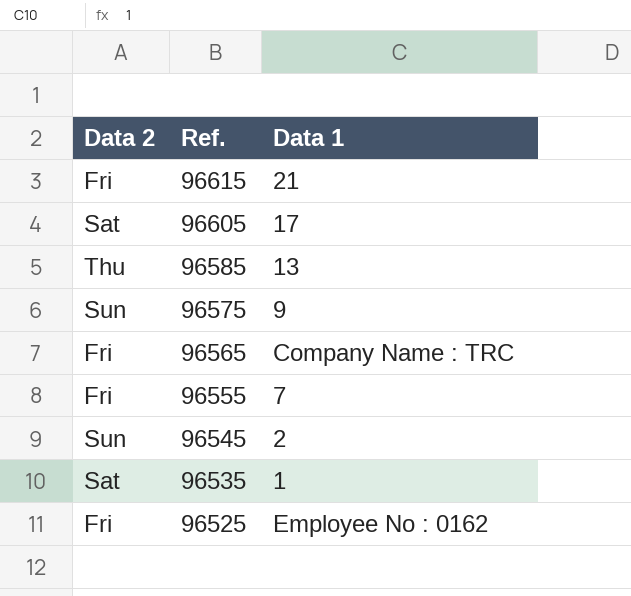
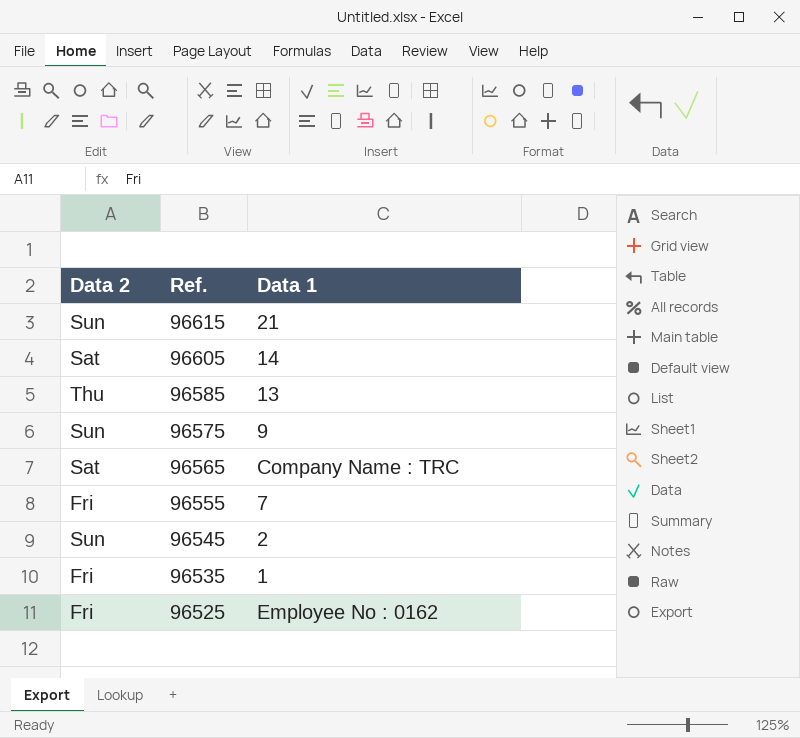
96615 | Data 2: Fri -> Sun
96605 | Data 1: 17 -> 14
96565 | Data 2: Fri -> Sat
96535 | Data 2: Sat -> Fri

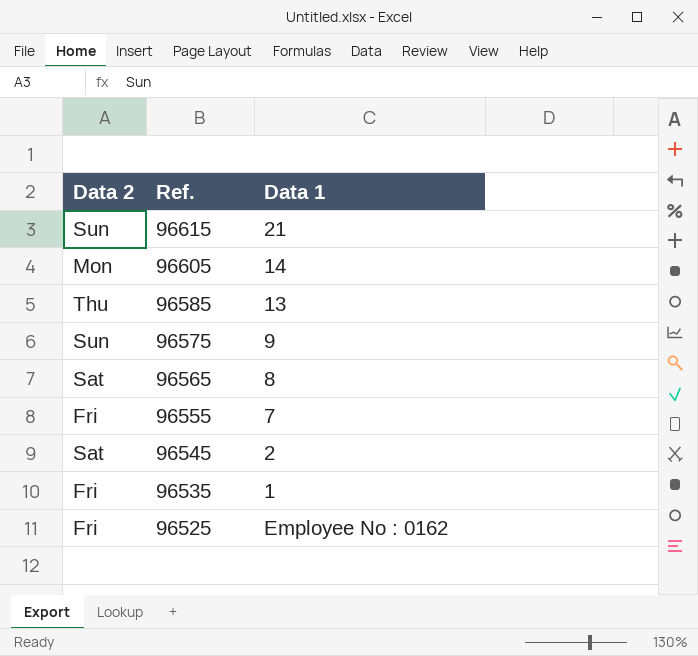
96605 | Data 2: Sat -> Mon
96565 | Data 1: Company Name : TRC -> 8
96545 | Data 2: Sun -> Sat

